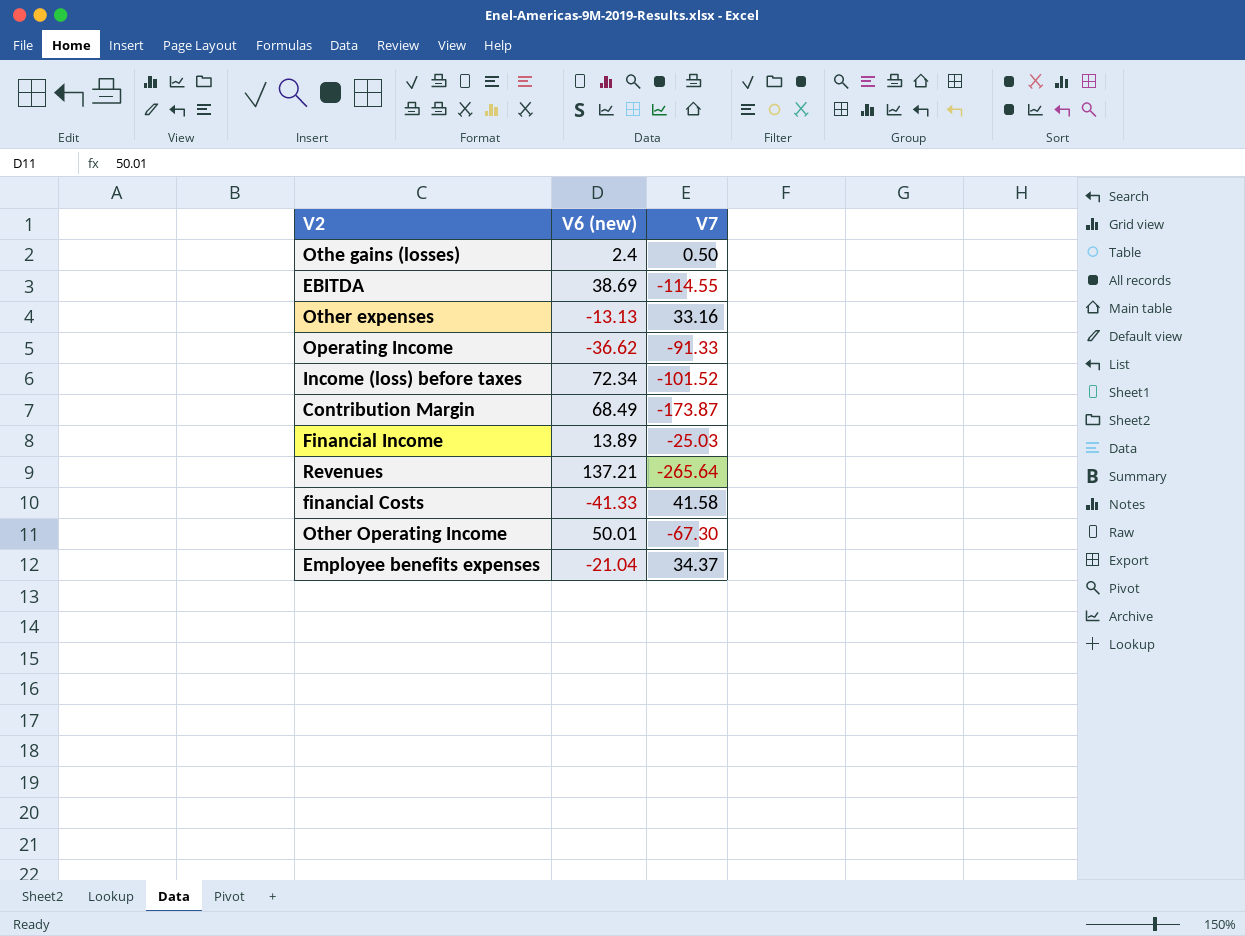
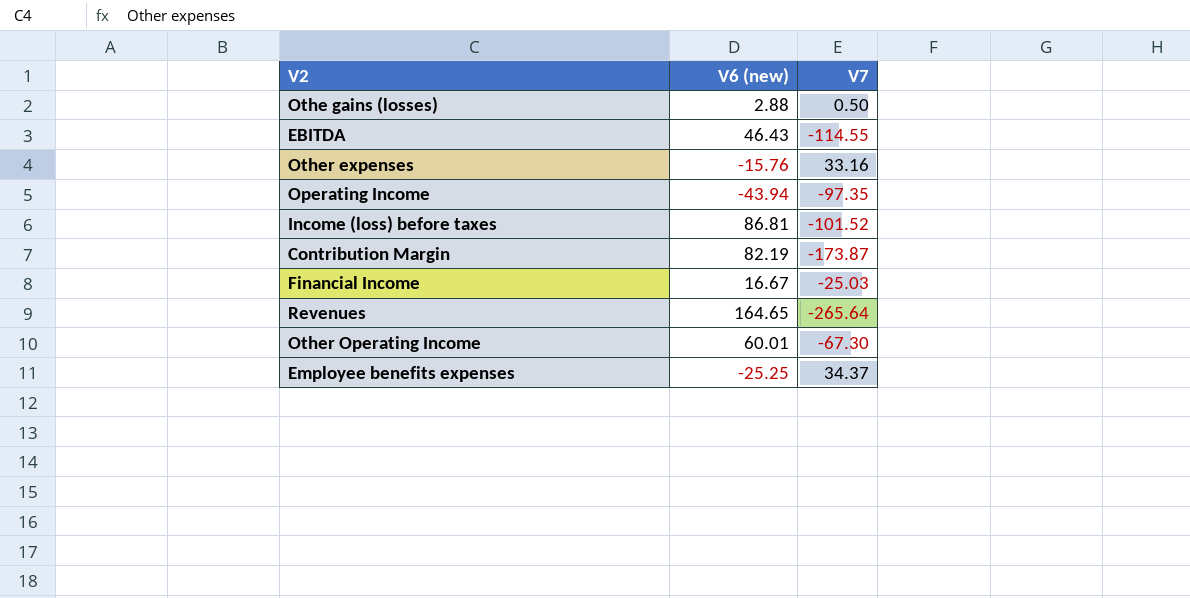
row financial Costs: -41.33 | 41.58 -> none
Othe gains (losses) | V6 (new): 2.4 -> 2.88
EBITDA | V6 (new): 38.69 -> 46.43
Other expenses | V6 (new): -13.13 -> -15.76
Operating Income | V6 (new): -36.62 -> -43.94
Operating Income | V7: -91.33 -> -97.35
Income (loss) before taxes | V6 (new): 72.34 -> 86.81
Contribution Margin | V6 (new): 68.49 -> 82.19
Financial Income | V6 (new): 13.89 -> 16.67
Revenues | V6 (new): 137.21 -> 164.65
Other Operating Income | V6 (new): 50.01 -> 60.01
Employee benefits expenses | V6 (new): -21.04 -> -25.25

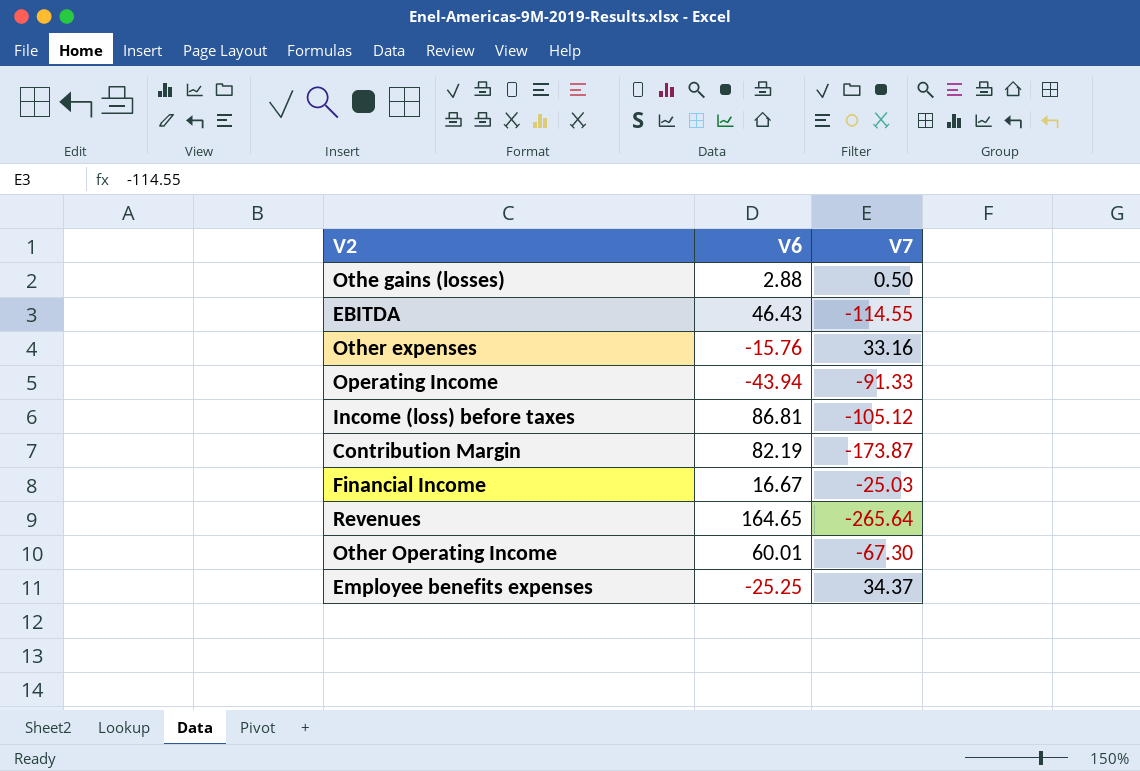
column name: V6 (new) -> V6
Operating Income | V7: -97.35 -> -91.33
Income (loss) before taxes | V7: -101.52 -> -105.12

